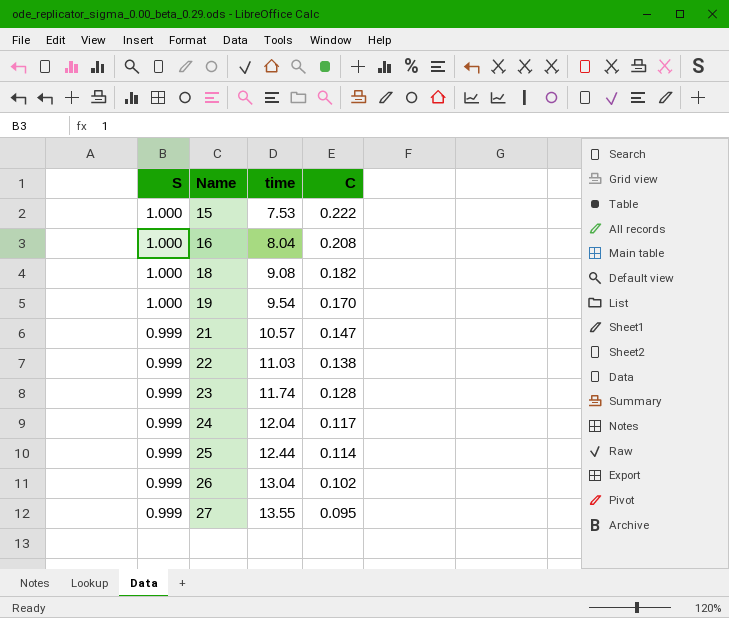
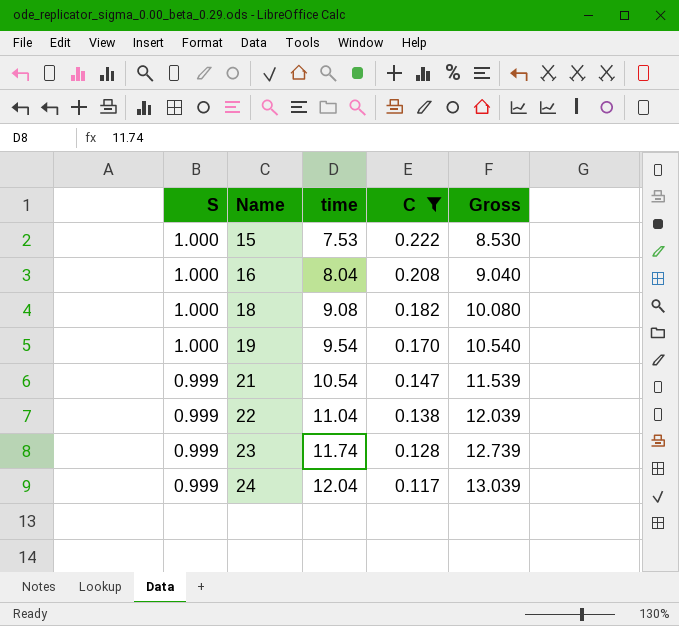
filter: none -> C >= 0.117
column Gross | formula: none -> [S] + [time]
21 | time: 10.57 -> 10.54
22 | time: 11.03 -> 11.04

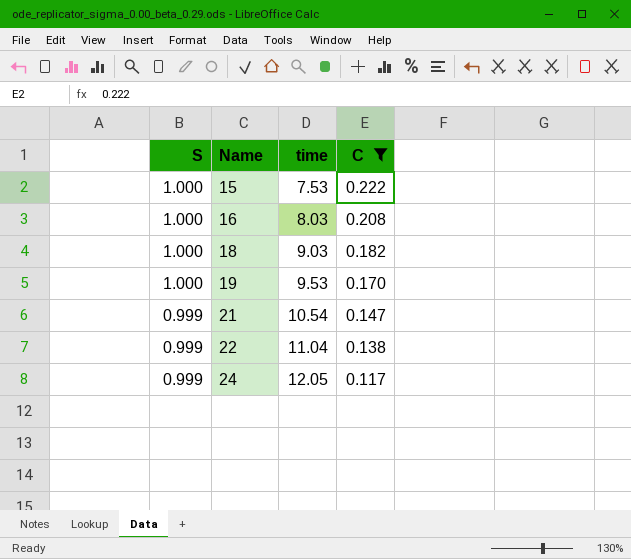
column Gross | formula: [S] + [time] -> none
row 23: 0.999 | 11.74 | 0.128 | 12.739 -> none
16 | time: 8.04 -> 8.03
18 | time: 9.08 -> 9.03
19 | time: 9.54 -> 9.53
24 | time: 12.04 -> 12.05

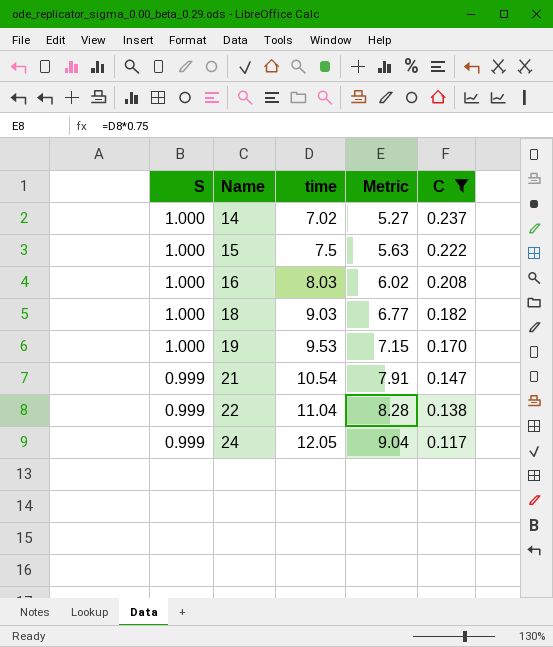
column Metric | formula: none -> [time] * 0.75
row 14: none -> 1.000 | 7.02 | 5.27 | 0.237
15 | time: 7.53 -> 7.5

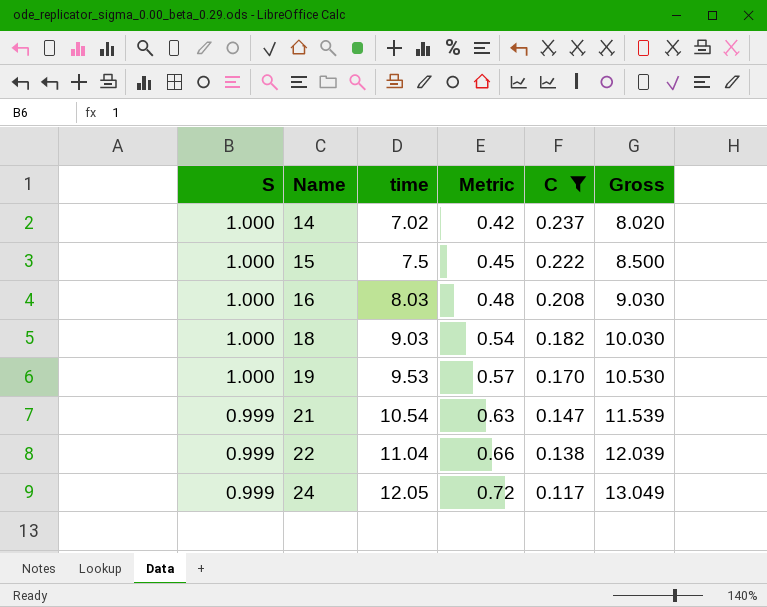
column Metric | formula: [time] * 0.75 -> [time] * 0.06
column Gross | formula: none -> [S] + [time]

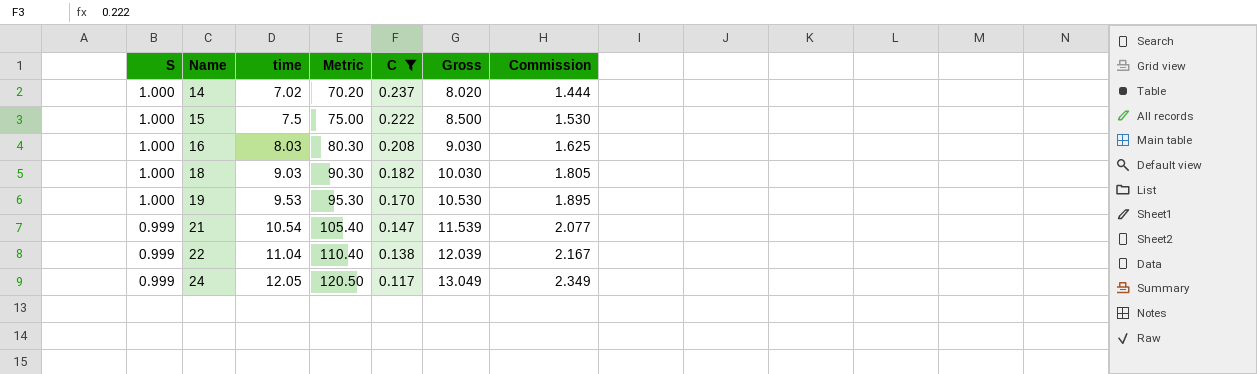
column Metric | formula: [time] * 0.06 -> [time] * 10
column Commission | formula: none -> [Gross] * 0.18

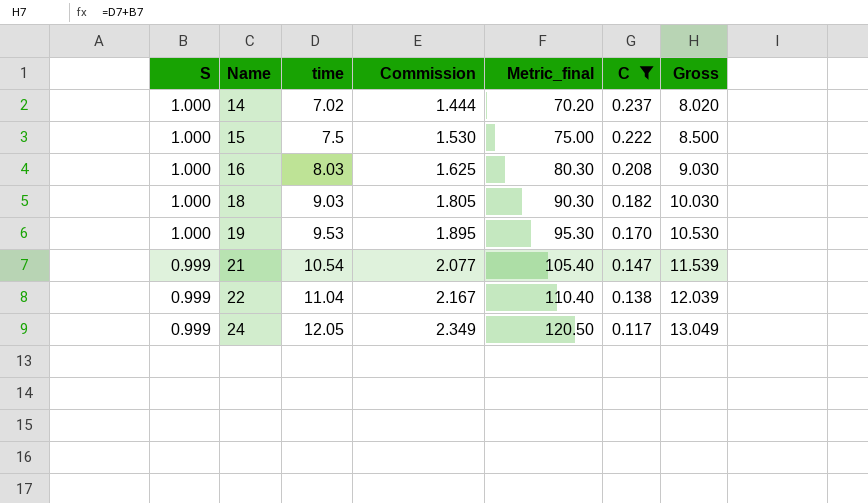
column Commission | position: 7 -> 4
column name: Metric -> Metric_final

